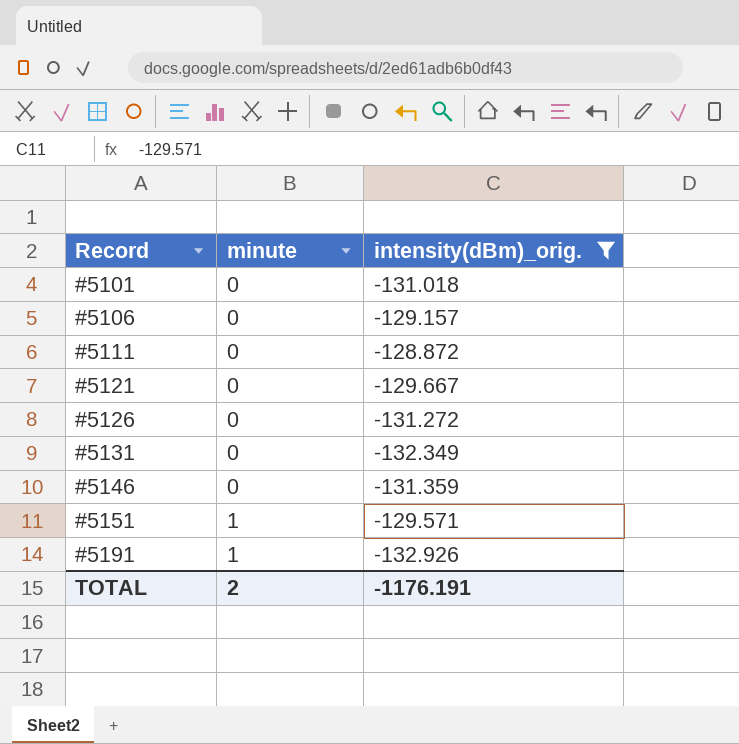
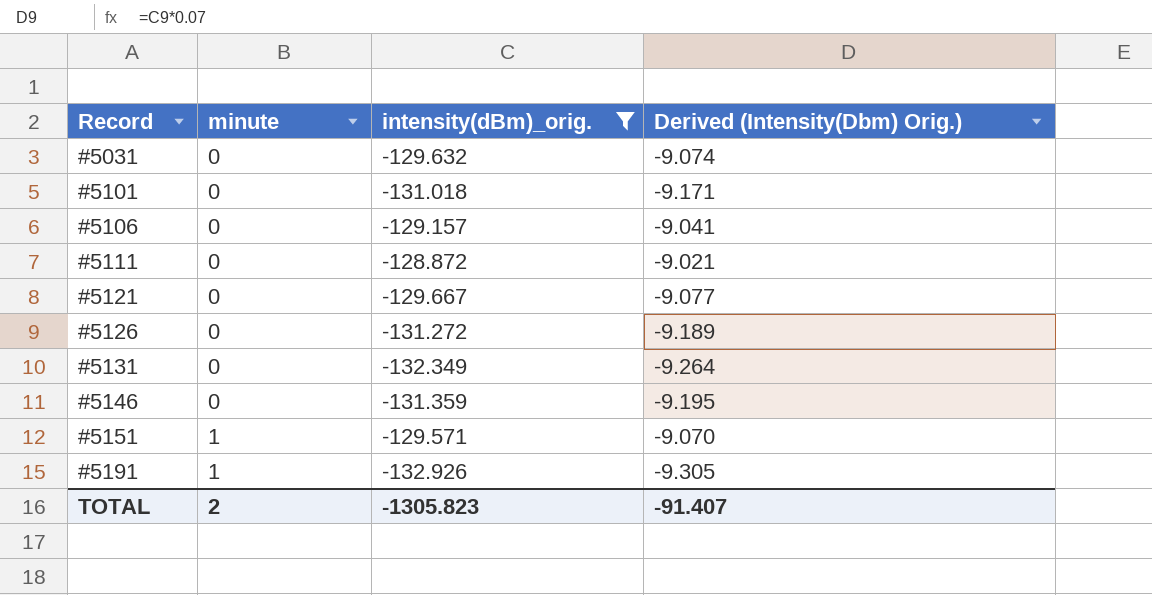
column Derived (Intensity(Dbm) Orig.) | formula: none -> [intensity(dBm)_orig.] * 0.07
row #5031: none -> 0 | -129.632 | -9.074
TOTAL | intensity(dBm)_orig.: -1176.191 -> -1305.823

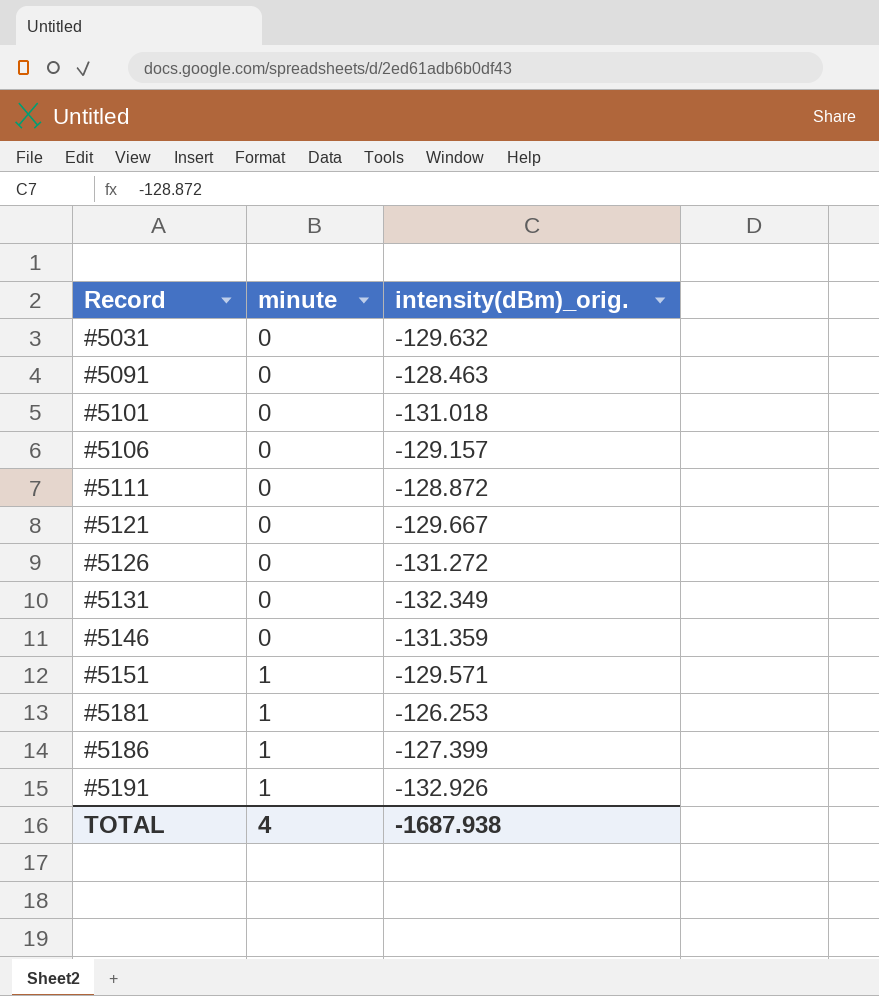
filter: intensity(dBm)_orig. <= -128.872 -> none
column Derived (Intensity(Dbm) Orig.) | formula: [intensity(dBm)_orig.] * 0.07 -> none
TOTAL | minute: 2 -> 4
TOTAL | intensity(dBm)_orig.: -1305.823 -> -1687.938

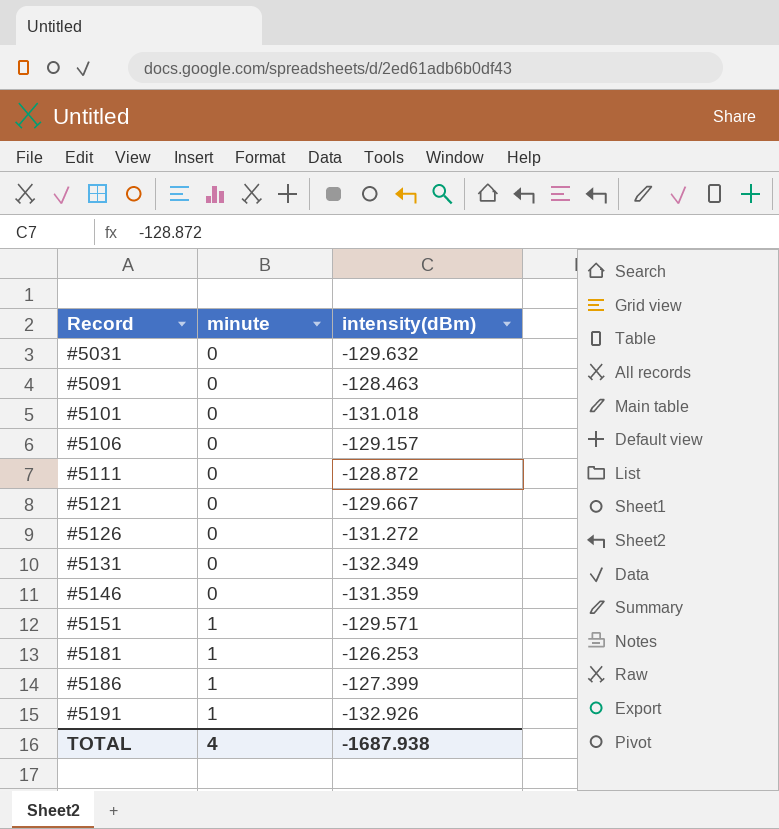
column name: intensity(dBm)_orig. -> intensity(dBm)

